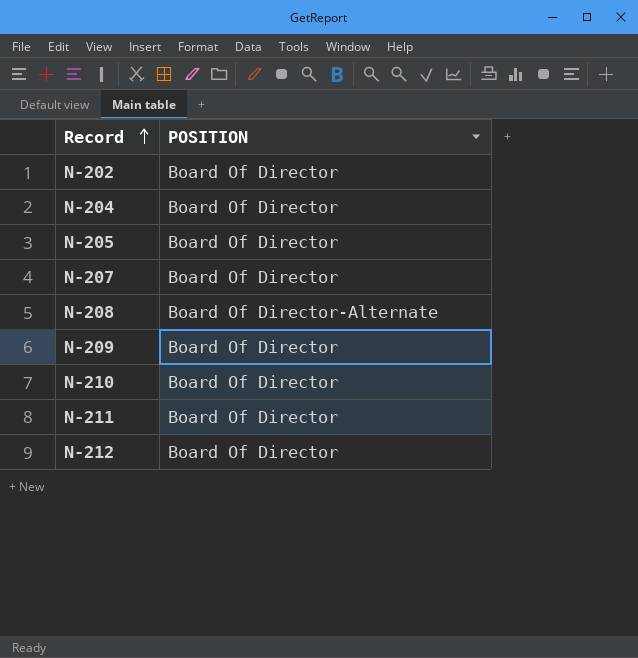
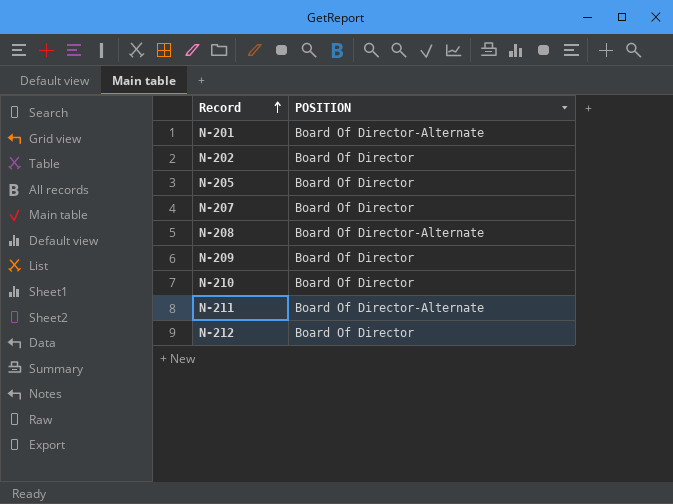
row N-204: Board Of Director -> none
row N-201: none -> Board Of Director-Alternate
N-211 | POSITION: Board Of Director -> Board Of Director-Alternate

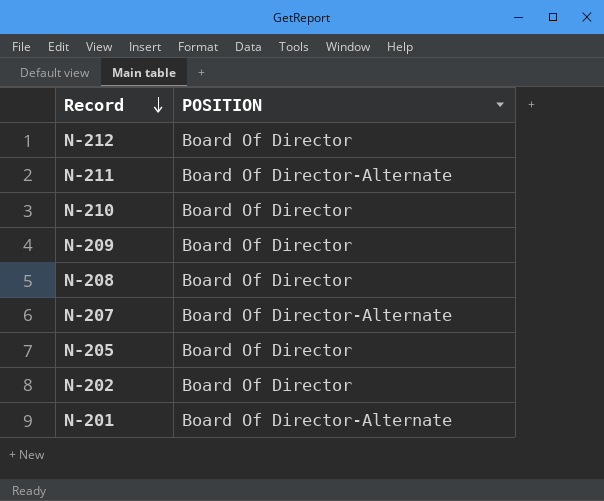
row order: Record ascending -> Record descending
N-208 | POSITION: Board Of Director-Alternate -> Board Of Director
N-207 | POSITION: Board Of Director -> Board Of Director-Alternate

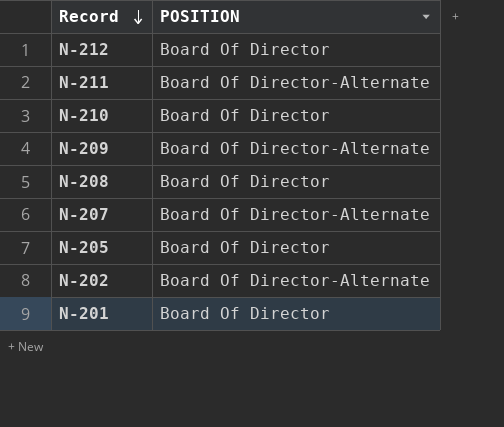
N-209 | POSITION: Board Of Director -> Board Of Director-Alternate
N-202 | POSITION: Board Of Director -> Board Of Director-Alternate
N-201 | POSITION: Board Of Director-Alternate -> Board Of Director

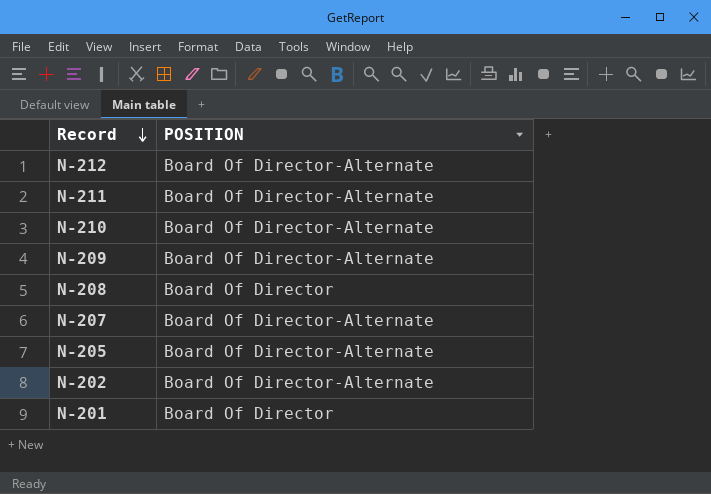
N-212 | POSITION: Board Of Director -> Board Of Director-Alternate
N-210 | POSITION: Board Of Director -> Board Of Director-Alternate
N-205 | POSITION: Board Of Director -> Board Of Director-Alternate

